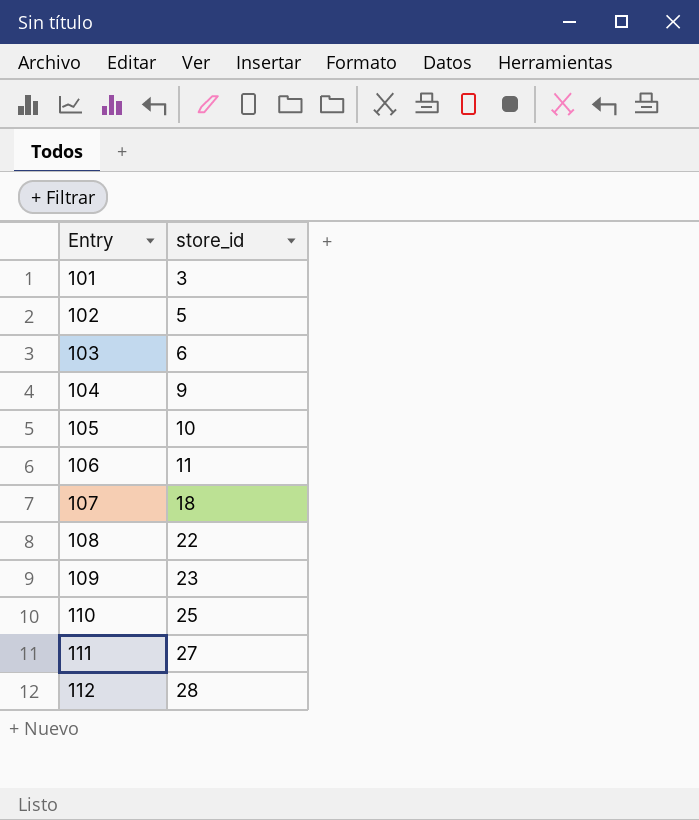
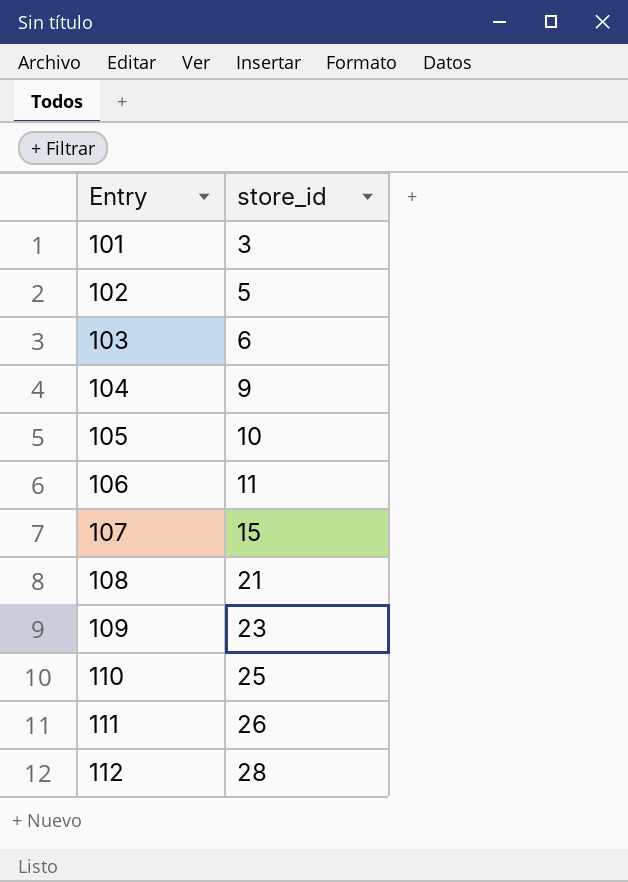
107 | store_id: 18 -> 15
108 | store_id: 22 -> 21
111 | store_id: 27 -> 26

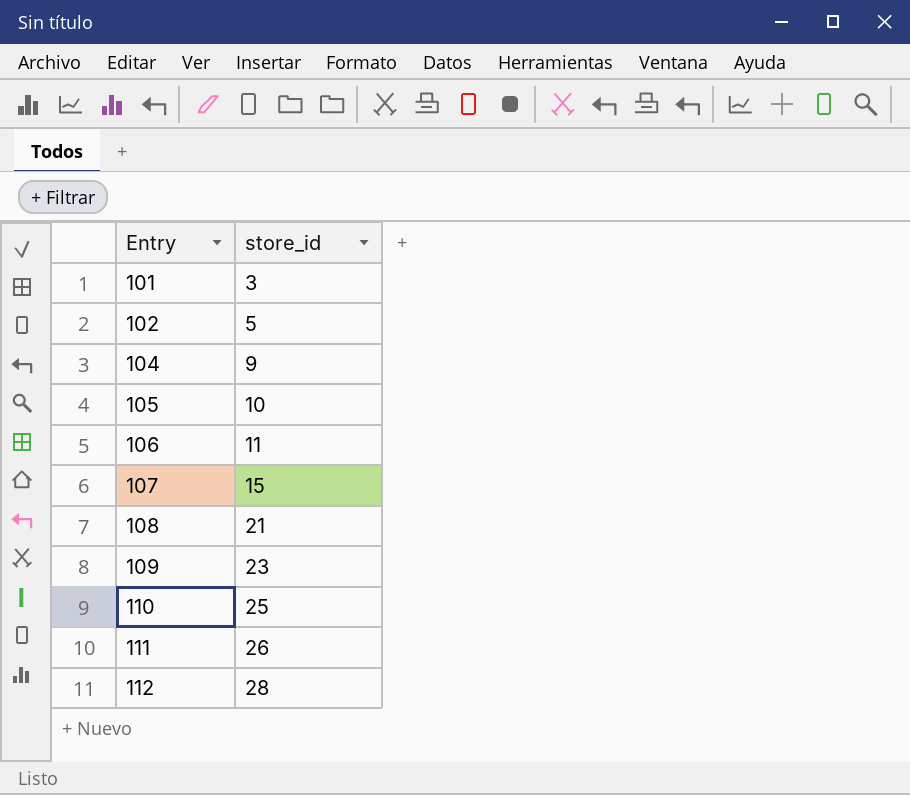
row 103: 6 -> none

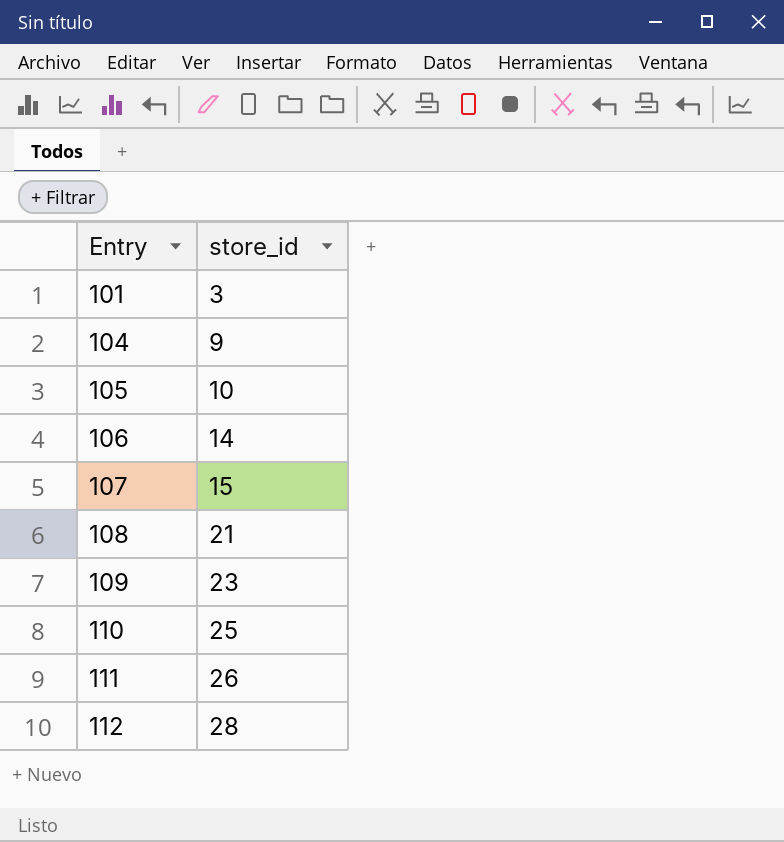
row 102: 5 -> none
106 | store_id: 11 -> 14

